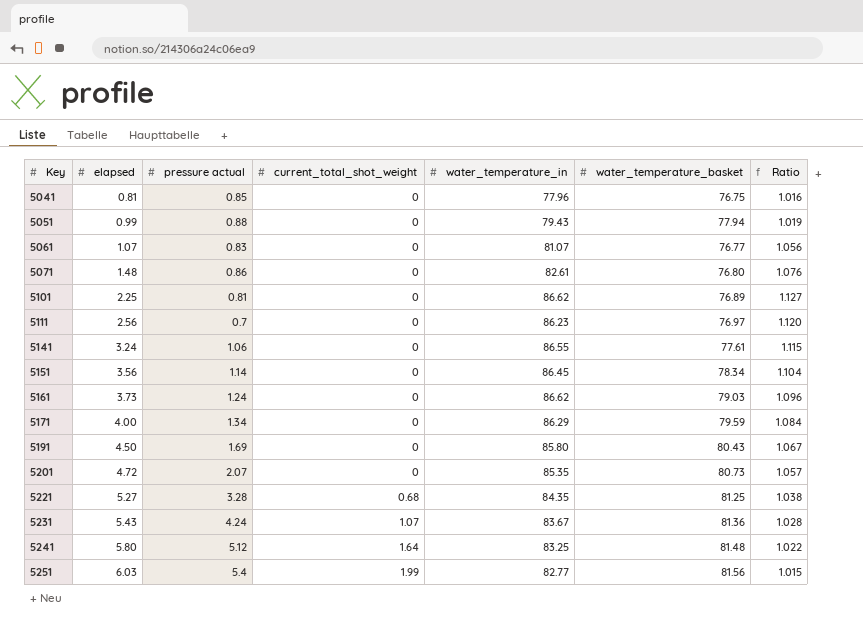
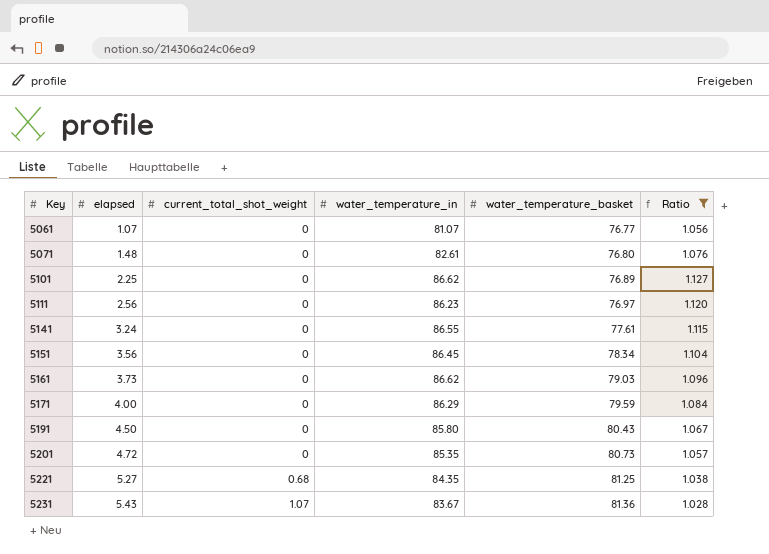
filter: none -> Ratio >= 1.028
column pressure actual | position: 3 -> none

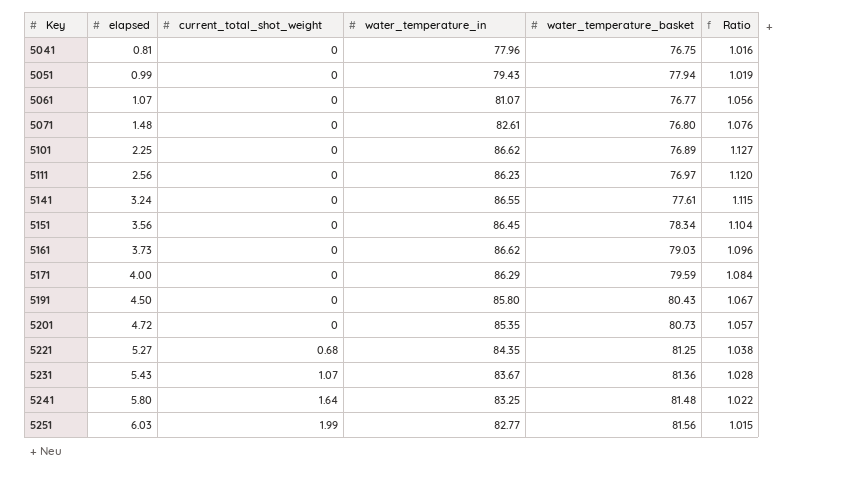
filter: Ratio >= 1.028 -> none

